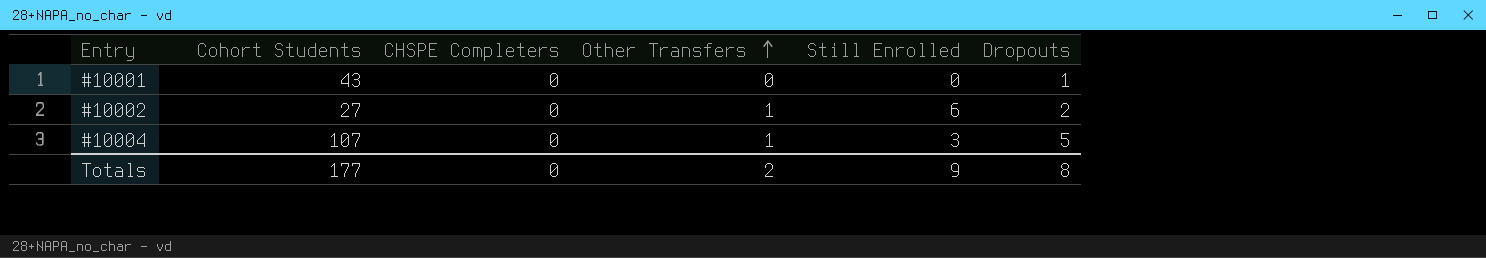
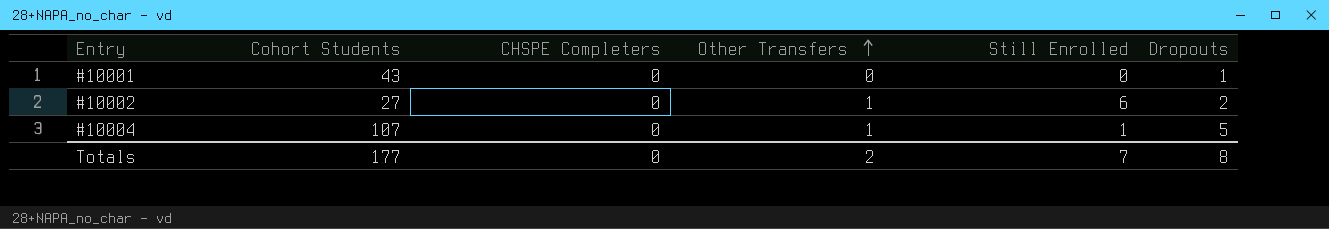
#10004 | Still Enrolled: 3 -> 1
Totals | Still Enrolled: 9 -> 7

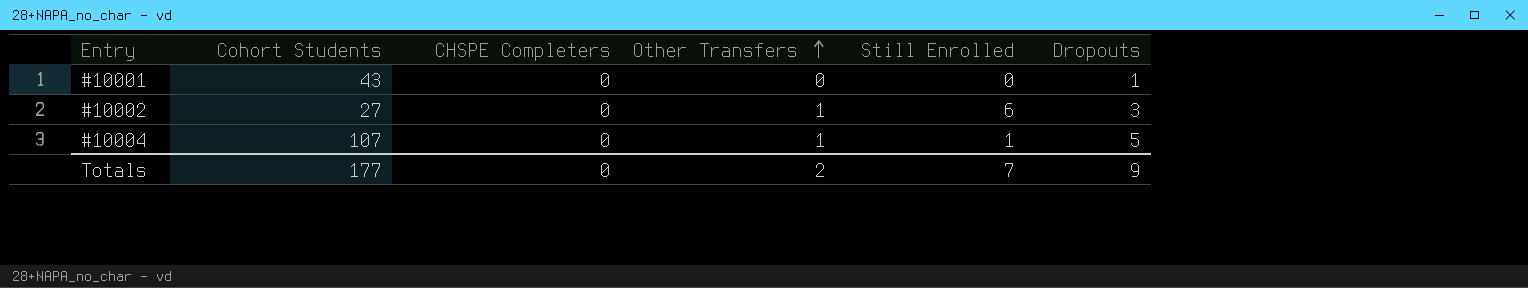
#10002 | Dropouts: 2 -> 3
Totals | Dropouts: 8 -> 9

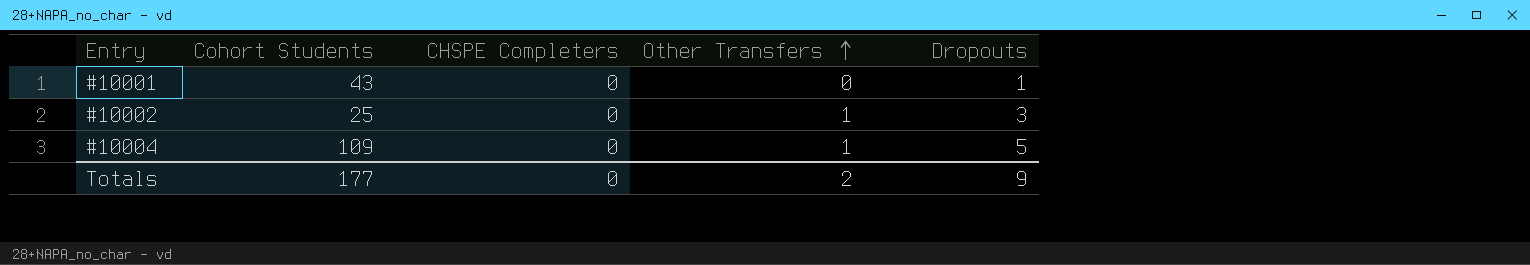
column Still Enrolled | position: 5 -> none
#10002 | Cohort Students: 27 -> 25
#10004 | Cohort Students: 107 -> 109

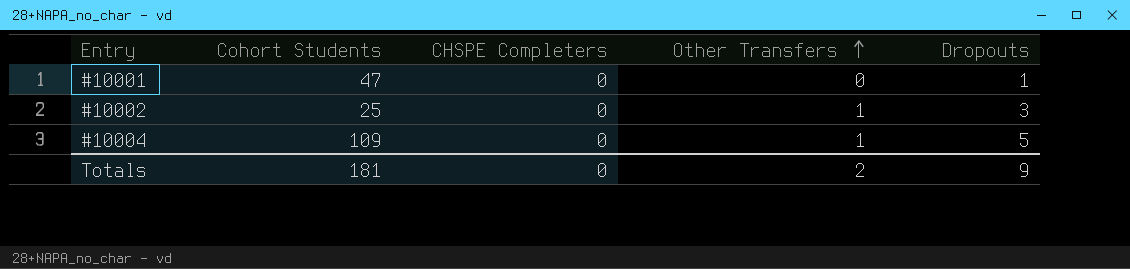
#10001 | Cohort Students: 43 -> 47
Totals | Cohort Students: 177 -> 181

